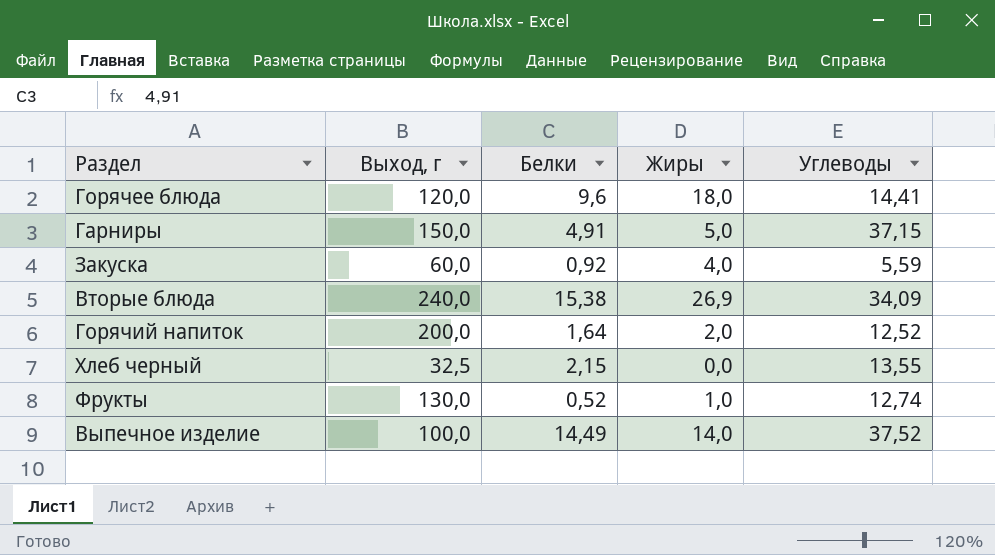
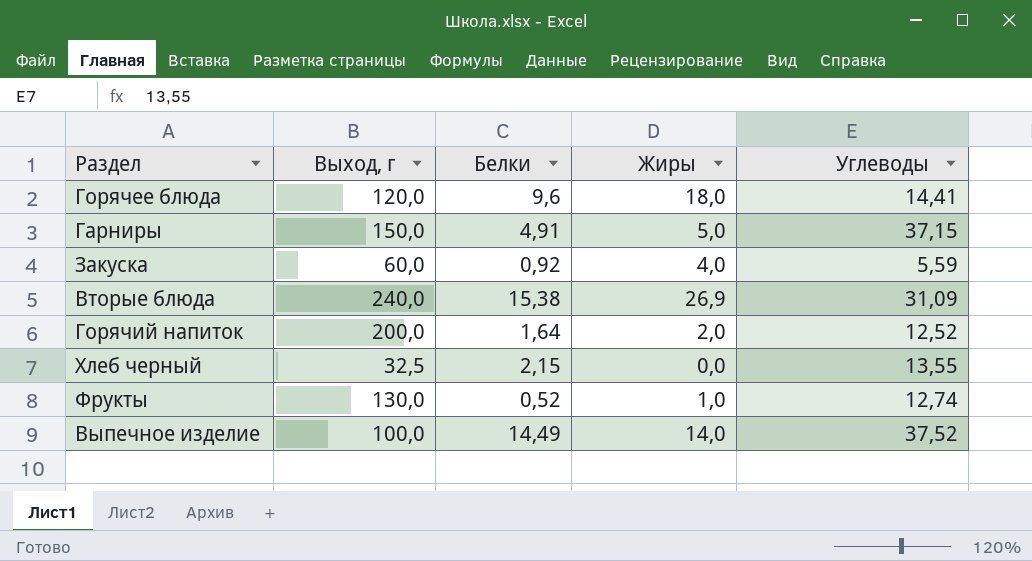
Вторые блюда | Углеводы: 34,09 -> 31,09

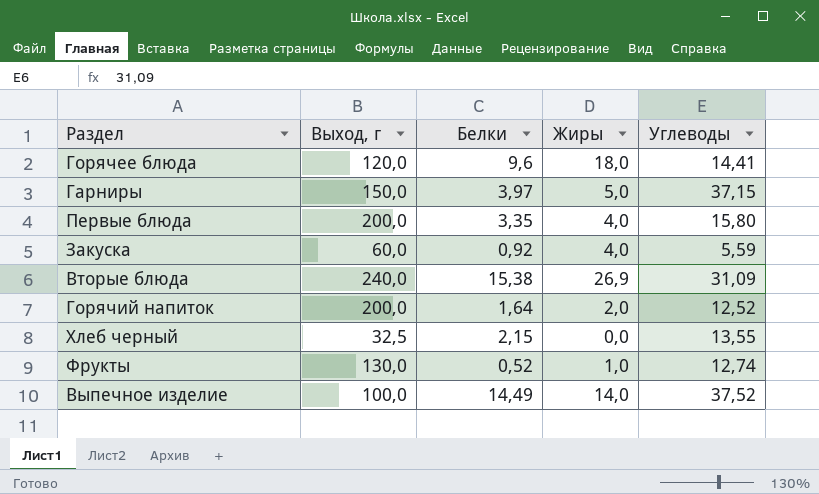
Гарниры | Белки: 4,91 -> 3,97
row Первые блюда: none -> 200,0 | 3,35 | 4,0 | 15,80

